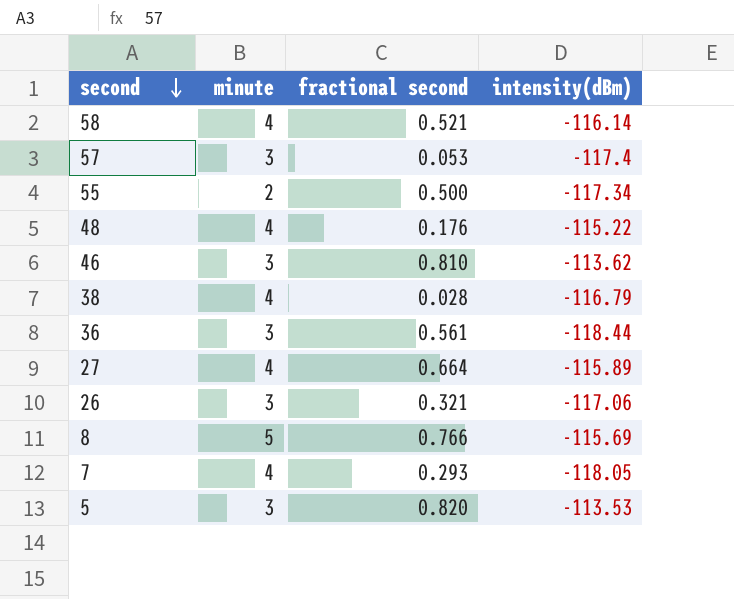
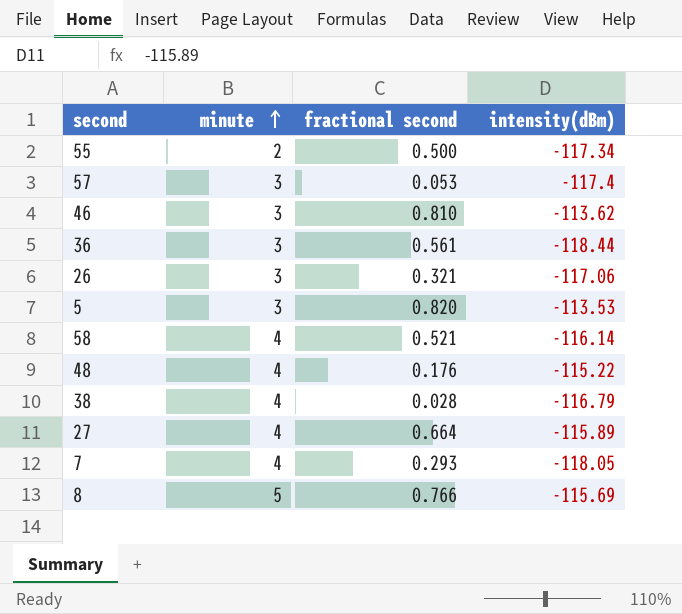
row order: second descending -> minute ascending

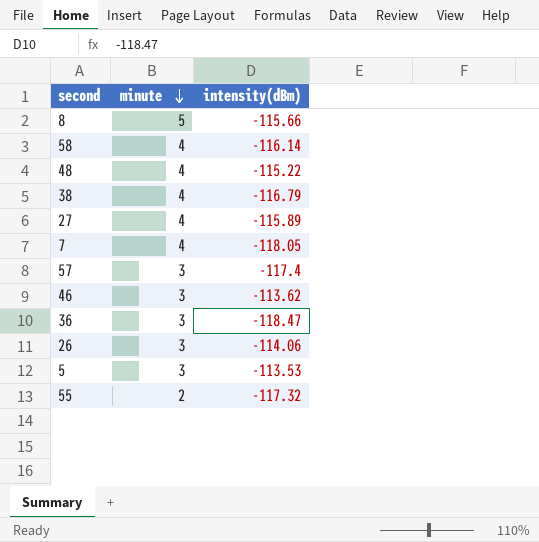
row order: minute ascending -> minute descending
column fractional second | position: 3 -> none
8 | intensity(dBm): -115.69 -> -115.66
36 | intensity(dBm): -118.44 -> -118.47
26 | intensity(dBm): -117.06 -> -114.06
55 | intensity(dBm): -117.34 -> -117.32

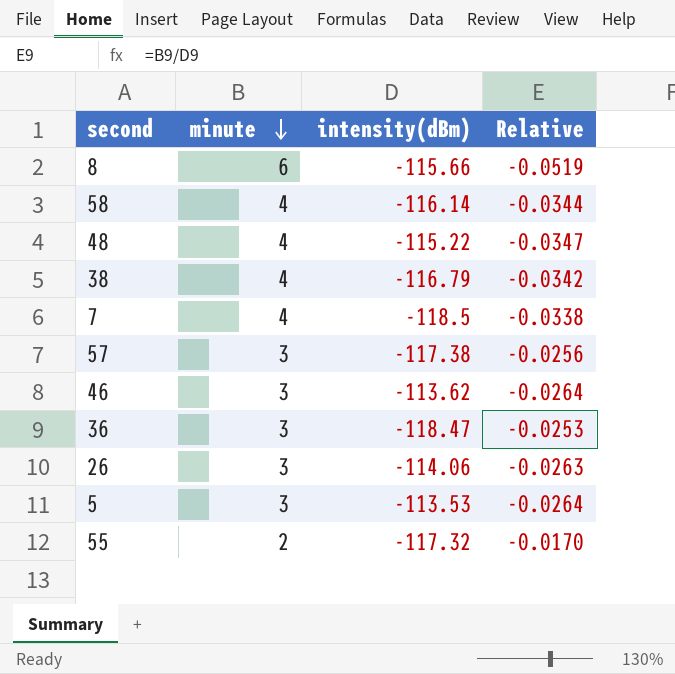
column Relative | formula: none -> [minute] / [intensity(dBm)]
row 27: 4 | -115.89 -> none
8 | minute: 5 -> 6
7 | intensity(dBm): -118.05 -> -118.5
57 | intensity(dBm): -117.4 -> -117.38

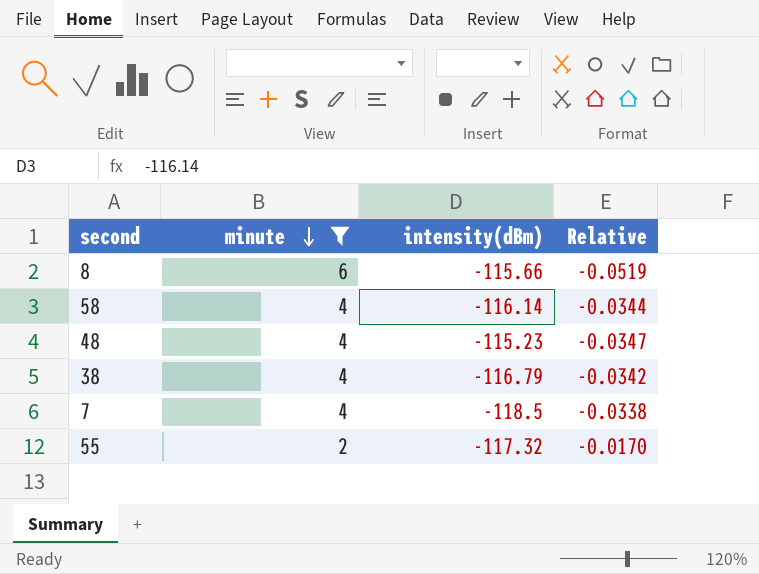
filter: none -> minute != 3
48 | intensity(dBm): -115.22 -> -115.23

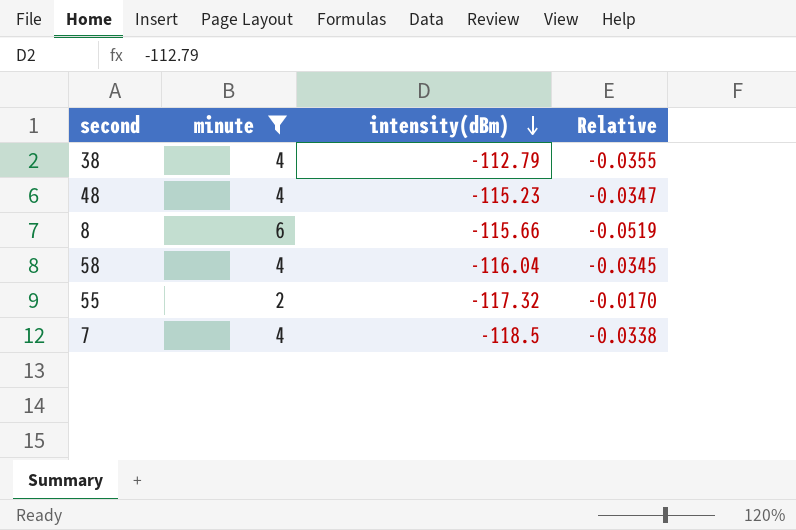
row order: minute descending -> intensity(dBm) descending
38 | intensity(dBm): -116.79 -> -112.79
38 | Relative: -0.0342 -> -0.0355
58 | intensity(dBm): -116.14 -> -116.04
58 | Relative: -0.0344 -> -0.0345

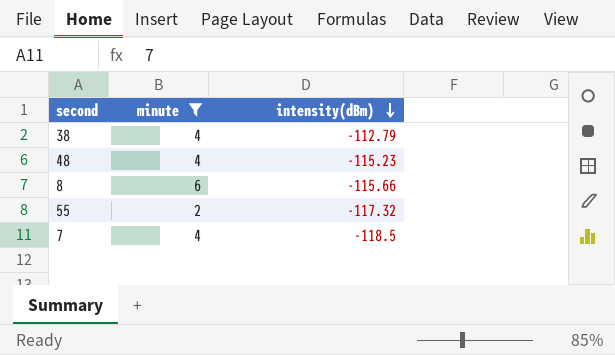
column Relative | formula: [minute] / [intensity(dBm)] -> none
row 58: 4 | -116.04 | -0.0345 -> none

